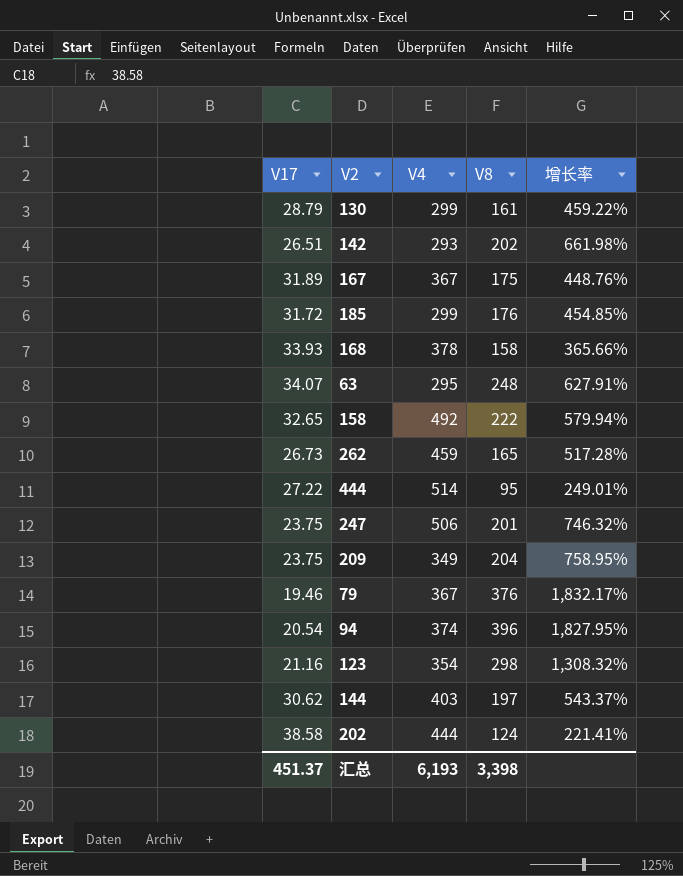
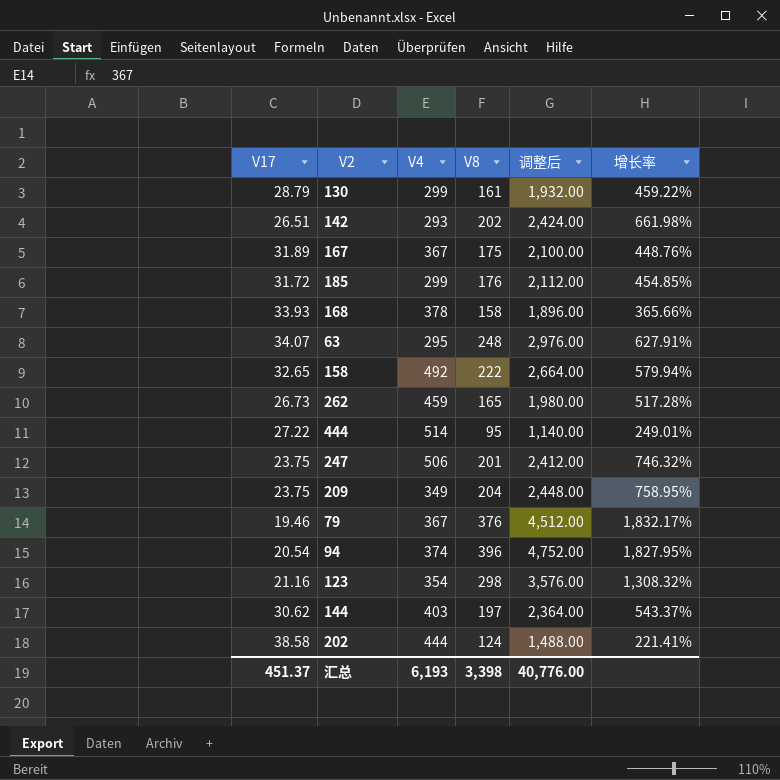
column 调整后 | formula: none -> [V8] * 12

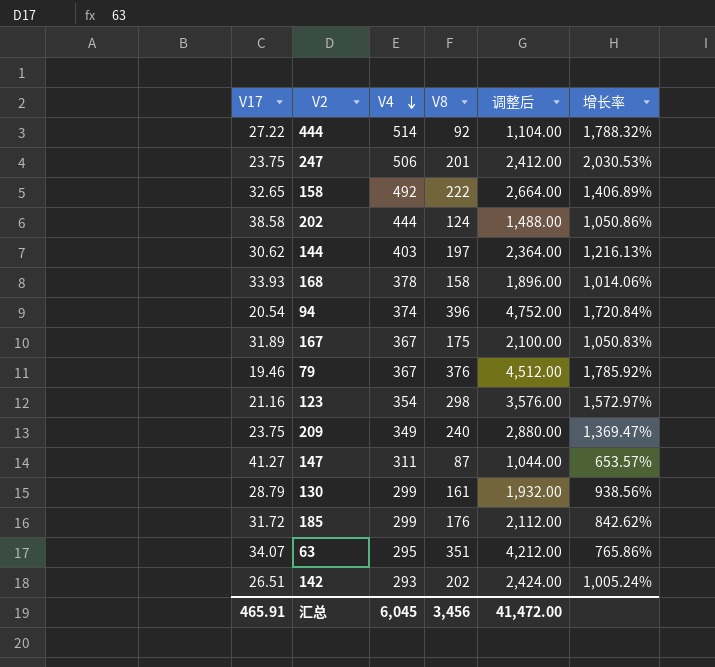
row order: none -> V4 descending
column 增长率 | formula: ([V8] - [V17]) / [V17] -> ([V4] - [V17]) / [V17]
row 262: 26.73 | 459 | 165 | 1,980.00 | 517.28% -> none
444 | V8: 95 -> 92
444 | 调整后: 1,140.00 -> 1,104.00
209 | V8: 204 -> 240
209 | 调整后: 2,448.00 -> 2,880.00
row 147: none -> 41.27 | 311 | 87 | 1,044.00 | 653.57%
63 | V8: 248 -> 351
63 | 调整后: 2,976.00 -> 4,212.00
汇总 | V17: 451.37 -> 465.91
汇总 | V4: 6,193 -> 6,045
汇总 | V8: 3,398 -> 3,456
汇总 | 调整后: 40,776.00 -> 41,472.00

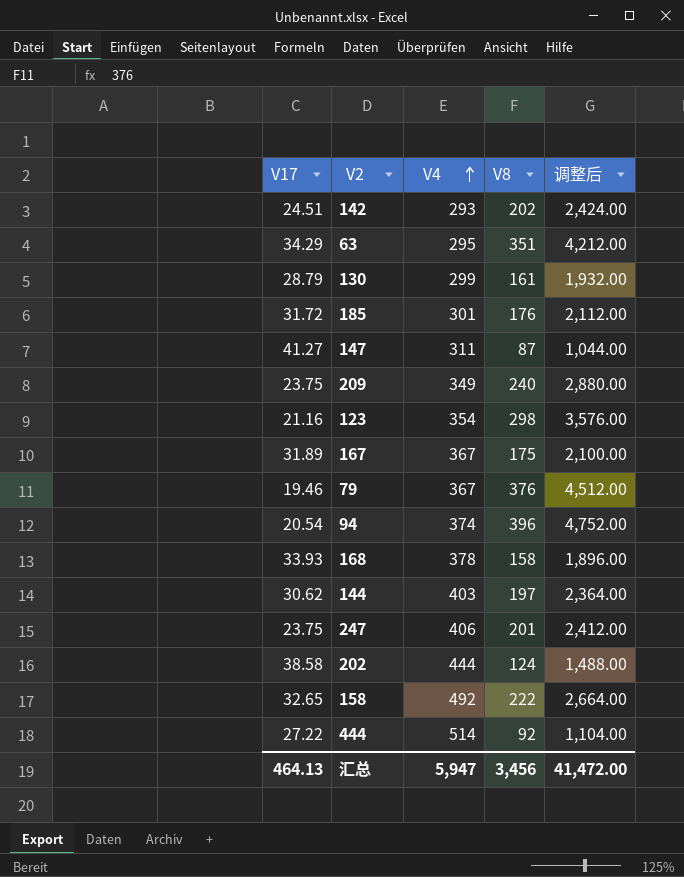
row order: V4 descending -> V4 ascending
column 增长率 | formula: ([V4] - [V17]) / [V17] -> none
142 | V17: 26.51 -> 24.51
63 | V17: 34.07 -> 34.29
185 | V4: 299 -> 301
247 | V4: 506 -> 406
汇总 | V17: 465.91 -> 464.13
汇总 | V4: 6,045 -> 5,947

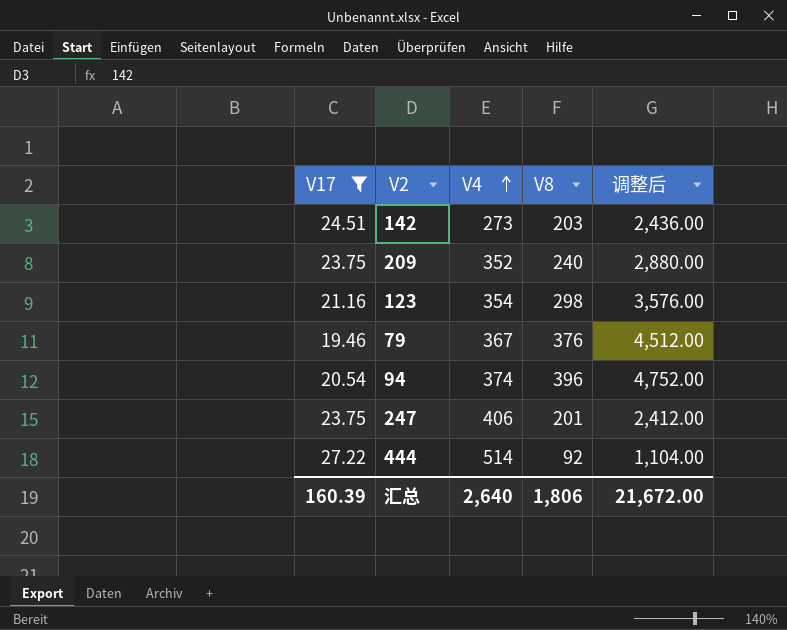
filter: none -> V17 <= 27.22
142 | V4: 293 -> 273
142 | V8: 202 -> 203
142 | 调整后: 2,424.00 -> 2,436.00
209 | V4: 349 -> 352
汇总 | V17: 464.13 -> 160.39
汇总 | V4: 5,947 -> 2,640
汇总 | V8: 3,456 -> 1,806
汇总 | 调整后: 41,472.00 -> 21,672.00

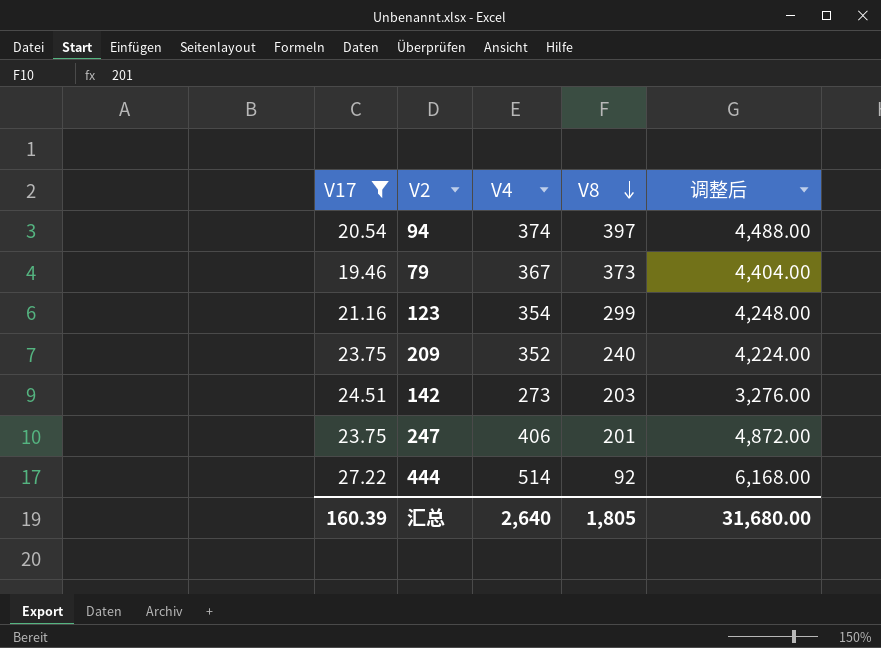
row order: V4 ascending -> V8 descending
column 调整后 | formula: [V8] * 12 -> [V4] * 12
94 | V8: 396 -> 397
79 | V8: 376 -> 373
123 | V8: 298 -> 299
汇总 | V8: 1,806 -> 1,805
汇总 | 调整后: 21,672.00 -> 31,680.00

